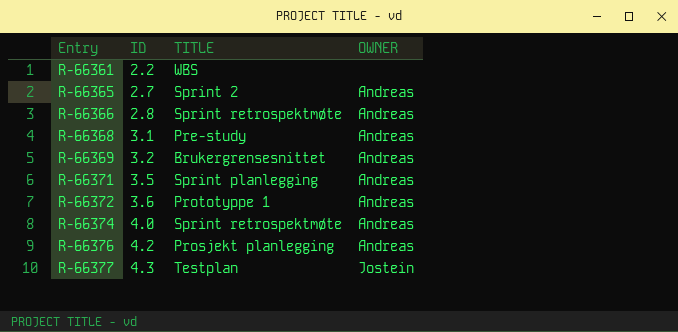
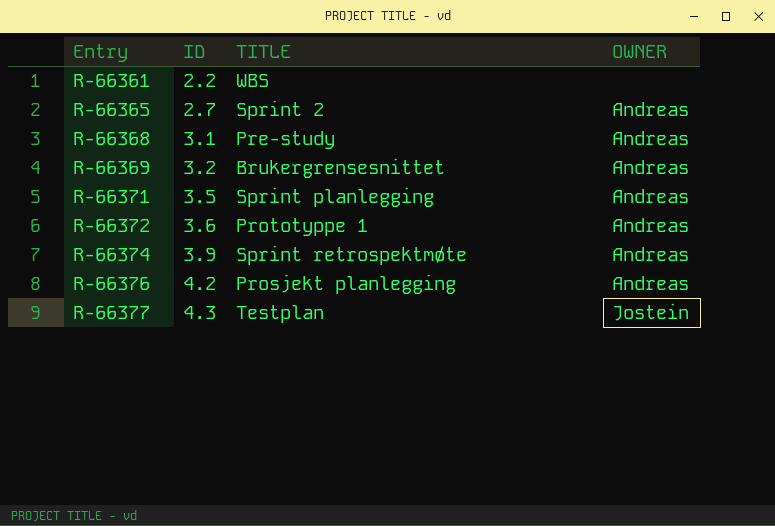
row R-66366: 2.8 | Sprint retrospektmøte | Andreas -> none
R-66374 | ID: 4.0 -> 3.9

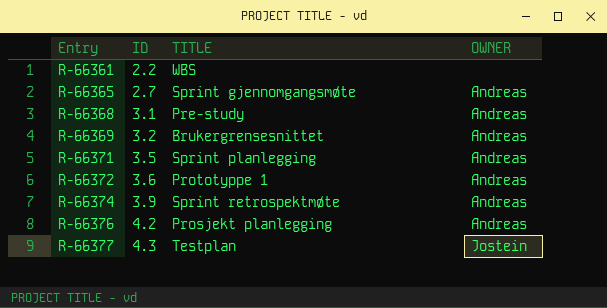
R-66365 | TITLE: Sprint 2 -> Sprint gjennomgangsmøte

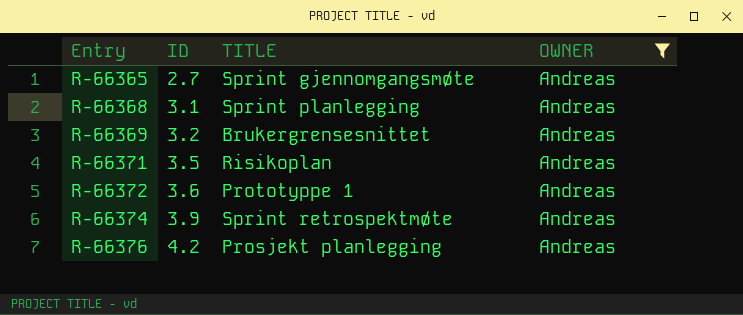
filter: none -> OWNER = Andreas
R-66368 | TITLE: Pre-study -> Sprint planlegging
R-66371 | TITLE: Sprint planlegging -> Risikoplan

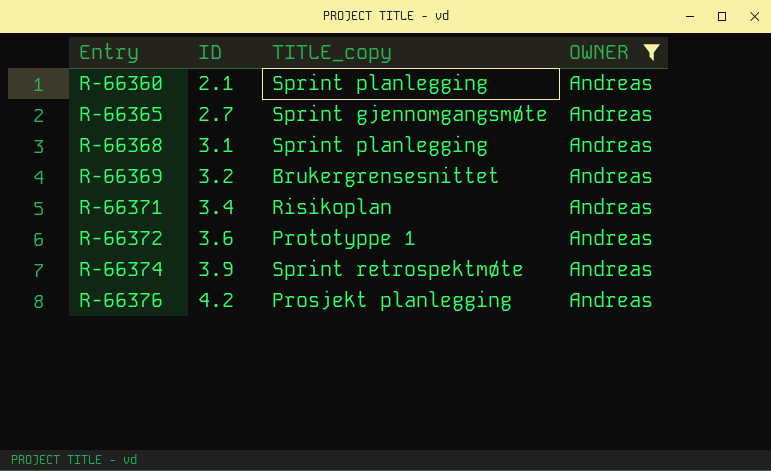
column name: TITLE -> TITLE_copy
row R-66360: none -> 2.1 | Sprint planlegging | Andreas
R-66371 | ID: 3.5 -> 3.4

